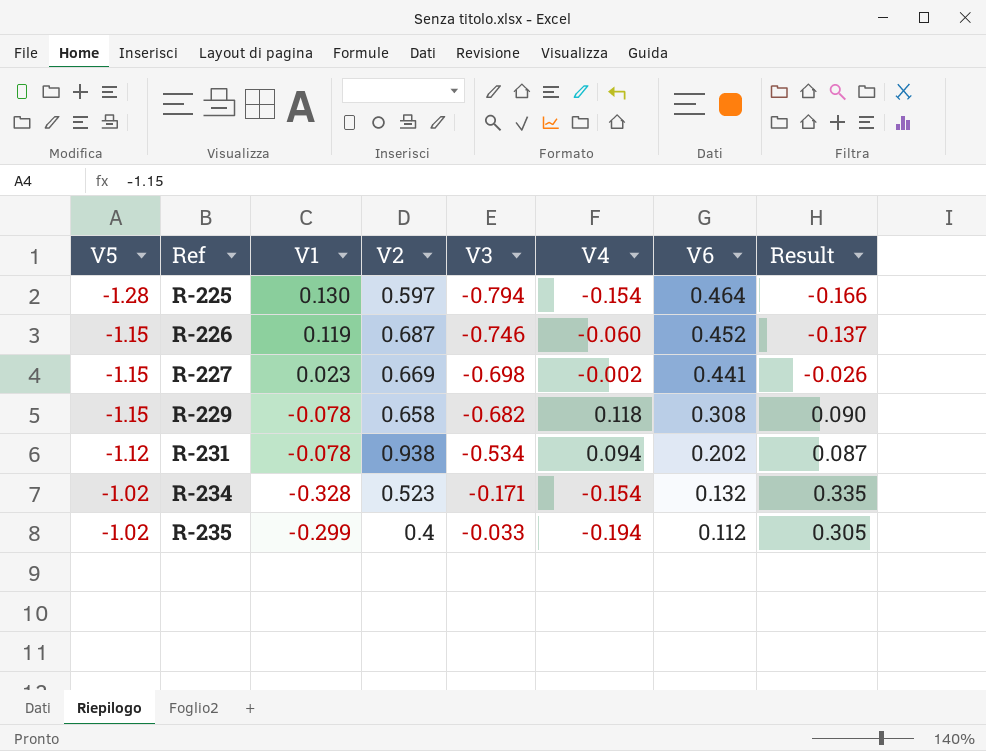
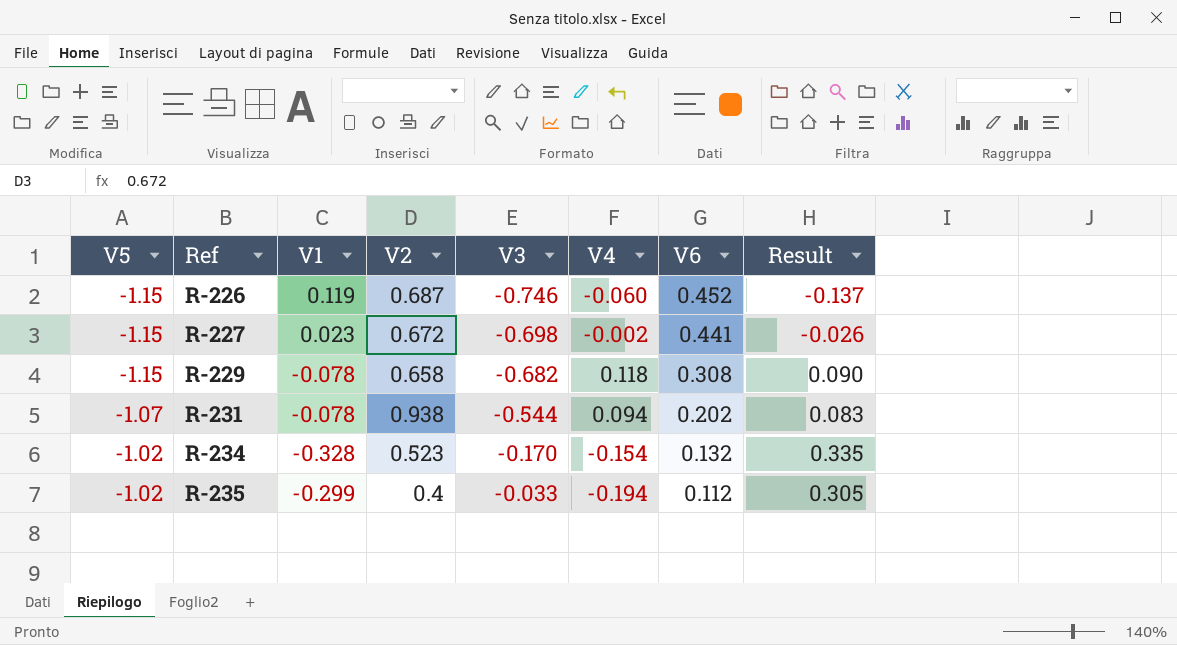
row R-225: -1.28 | 0.130 | 0.597 | -0.794 | -0.154 | 0.464 | -0.166 -> none
R-227 | V2: 0.669 -> 0.672
R-231 | V5: -1.12 -> -1.07
R-231 | V3: -0.534 -> -0.544
R-231 | Result: 0.087 -> 0.083
R-234 | V3: -0.171 -> -0.170

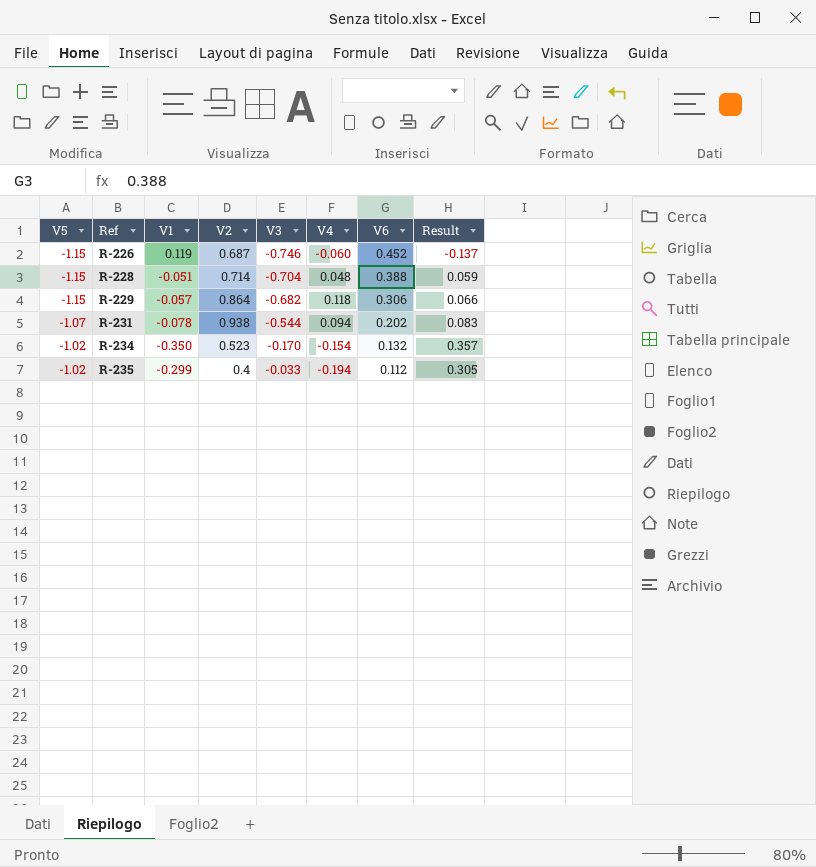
row R-227: -1.15 | 0.023 | 0.672 | -0.698 | -0.002 | 0.441 | -0.026 -> none
row R-228: none -> -1.15 | -0.051 | 0.714 | -0.704 | 0.048 | 0.388 | 0.059
R-229 | V1: -0.078 -> -0.057
R-229 | V2: 0.658 -> 0.864
R-229 | V6: 0.308 -> 0.306
R-229 | Result: 0.090 -> 0.066
R-234 | V1: -0.328 -> -0.350
R-234 | Result: 0.335 -> 0.357

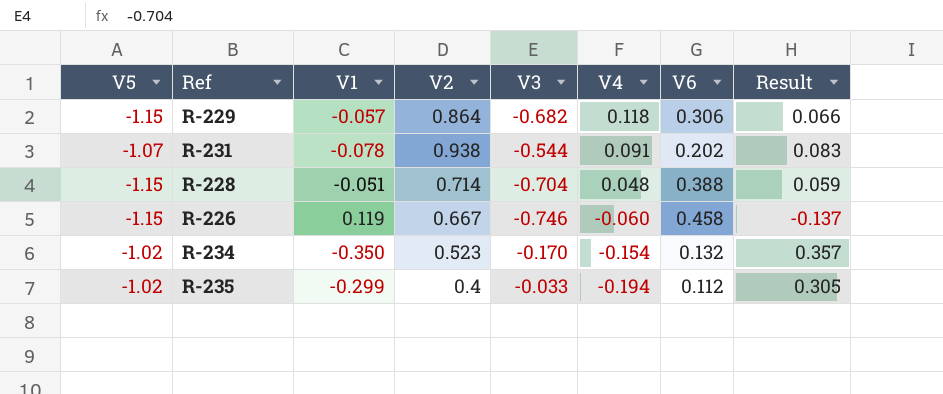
row order: V5 ascending -> V4 descending
R-231 | V4: 0.094 -> 0.091
R-226 | V2: 0.687 -> 0.667
R-226 | V6: 0.452 -> 0.458

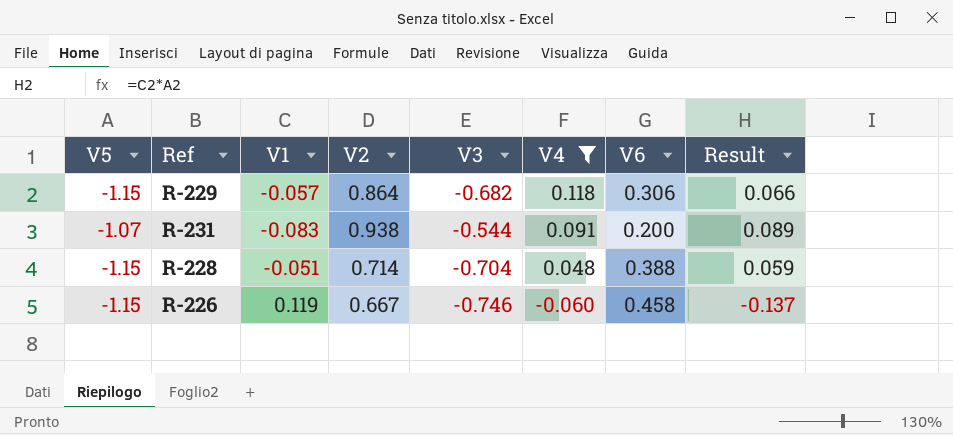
filter: none -> V4 >= -0.060
R-231 | V1: -0.078 -> -0.083
R-231 | V6: 0.202 -> 0.200
R-231 | Result: 0.083 -> 0.089

